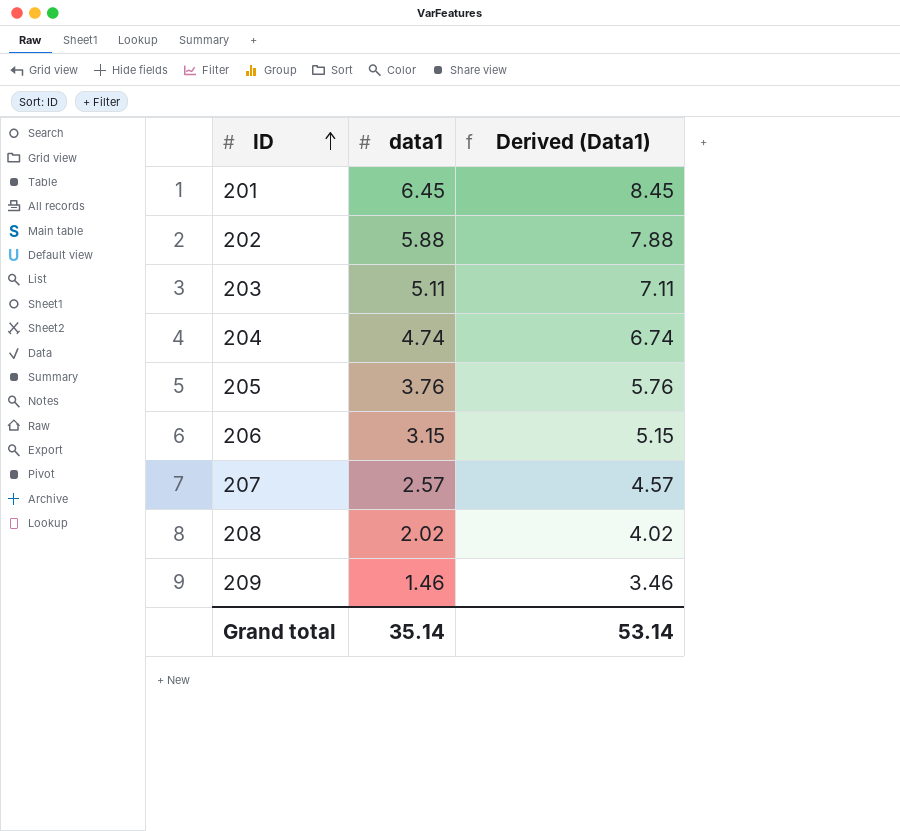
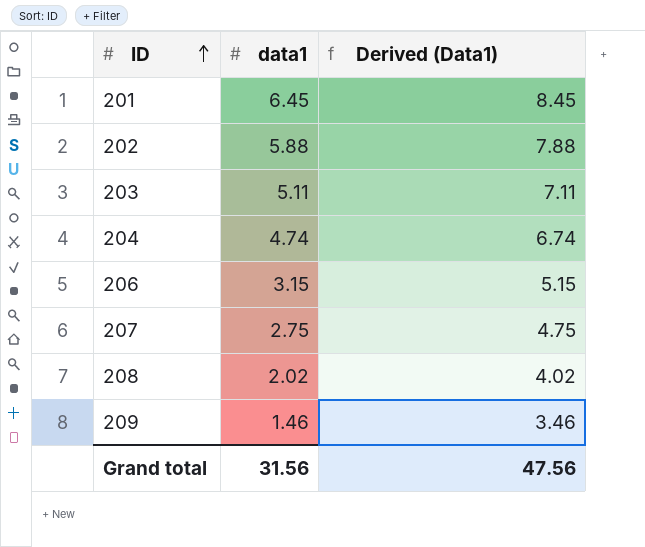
row 205: 3.76 | 5.76 -> none
207 | data1: 2.57 -> 2.75
207 | Derived (Data1): 4.57 -> 4.75
Grand total | data1: 35.14 -> 31.56
Grand total | Derived (Data1): 53.14 -> 47.56

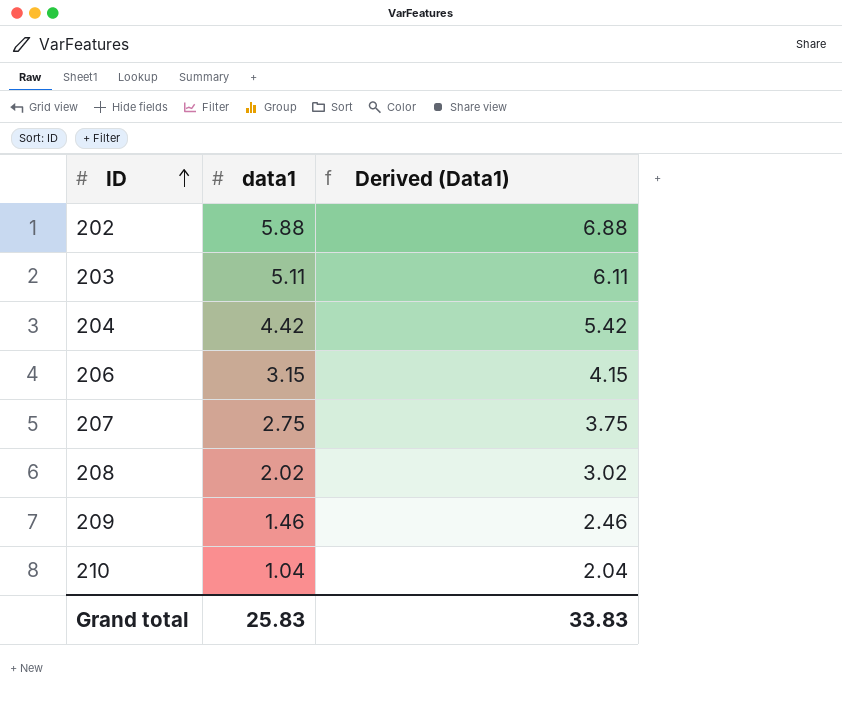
column Derived (Data1) | formula: [data1] + 2 -> [data1] + 1
row 201: 6.45 | 8.45 -> none
204 | data1: 4.74 -> 4.42
row 210: none -> 1.04 | 2.04
Grand total | data1: 31.56 -> 25.83
Grand total | Derived (Data1): 47.56 -> 33.83

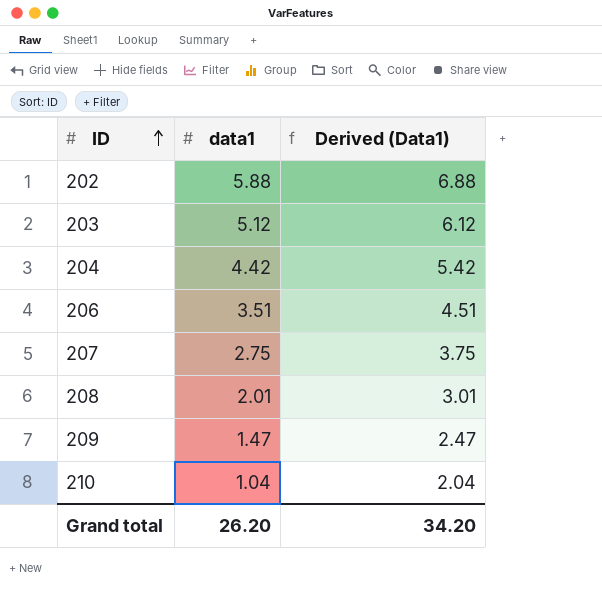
203 | data1: 5.11 -> 5.12
203 | Derived (Data1): 6.11 -> 6.12
206 | data1: 3.15 -> 3.51
206 | Derived (Data1): 4.15 -> 4.51
208 | data1: 2.02 -> 2.01
208 | Derived (Data1): 3.02 -> 3.01
209 | data1: 1.46 -> 1.47
209 | Derived (Data1): 2.46 -> 2.47
Grand total | data1: 25.83 -> 26.20
Grand total | Derived (Data1): 33.83 -> 34.20

